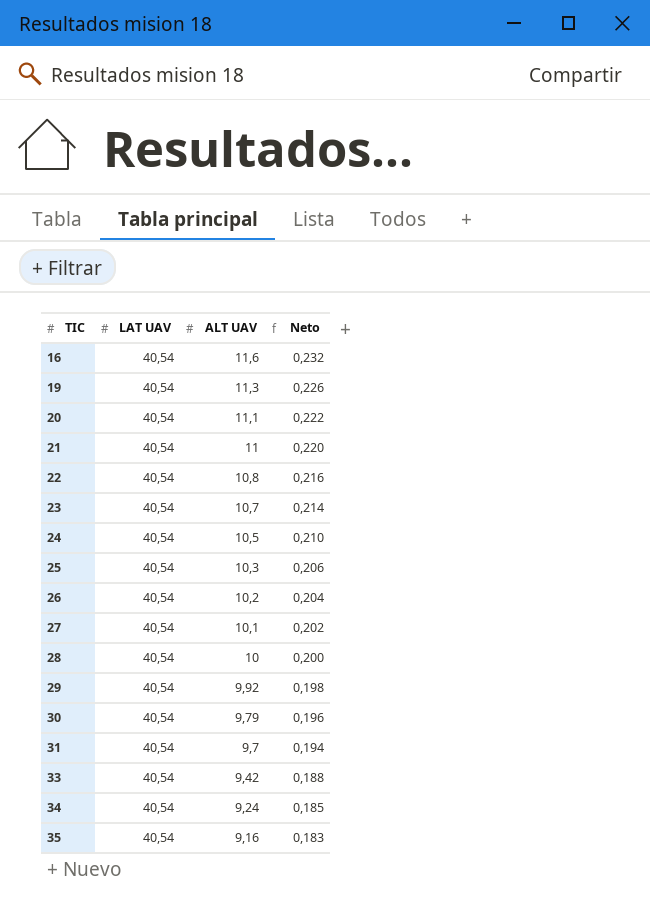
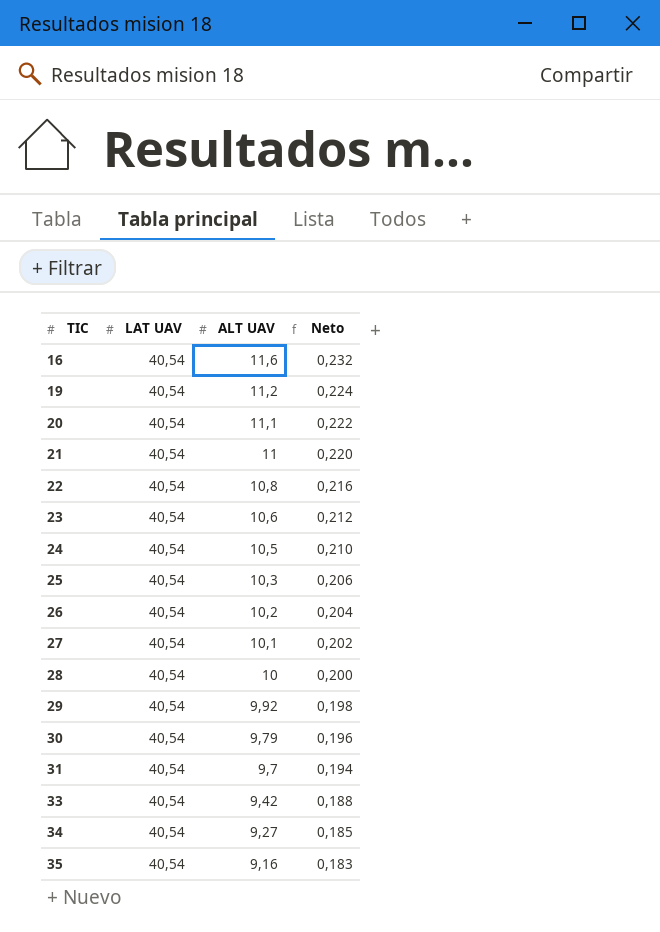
19 | ALT UAV: 11,3 -> 11,2
19 | Neto: 0,226 -> 0,224
23 | ALT UAV: 10,7 -> 10,6
23 | Neto: 0,214 -> 0,212
34 | ALT UAV: 9,24 -> 9,27

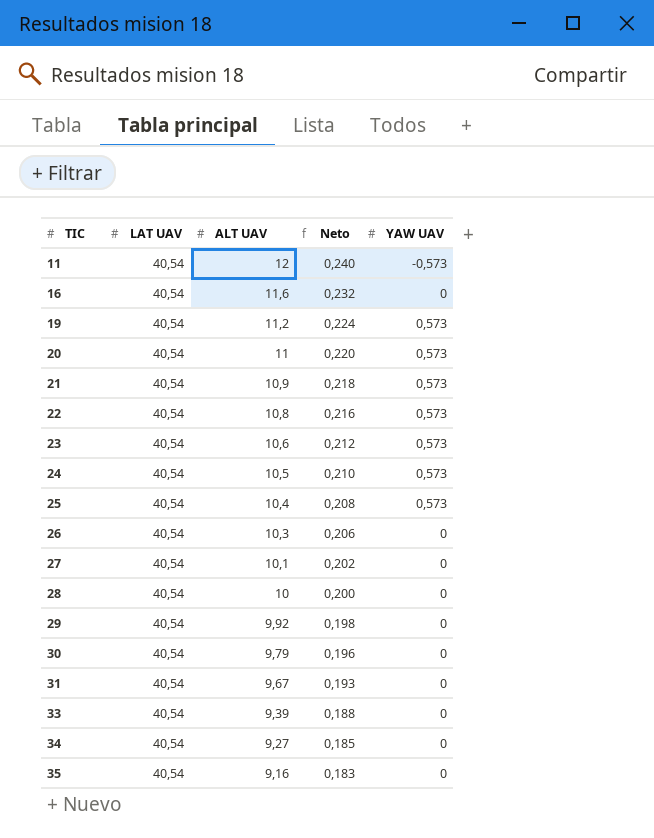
column YAW UAV | position: none -> 5
row 11: none -> 40,54 | 12 | 0,240 | -0,573
20 | ALT UAV: 11,1 -> 11
20 | Neto: 0,222 -> 0,220
21 | ALT UAV: 11 -> 10,9
21 | Neto: 0,220 -> 0,218
25 | ALT UAV: 10,3 -> 10,4
25 | Neto: 0,206 -> 0,208
26 | ALT UAV: 10,2 -> 10,3
26 | Neto: 0,204 -> 0,206
31 | ALT UAV: 9,7 -> 9,67
31 | Neto: 0,194 -> 0,193
33 | ALT UAV: 9,42 -> 9,39

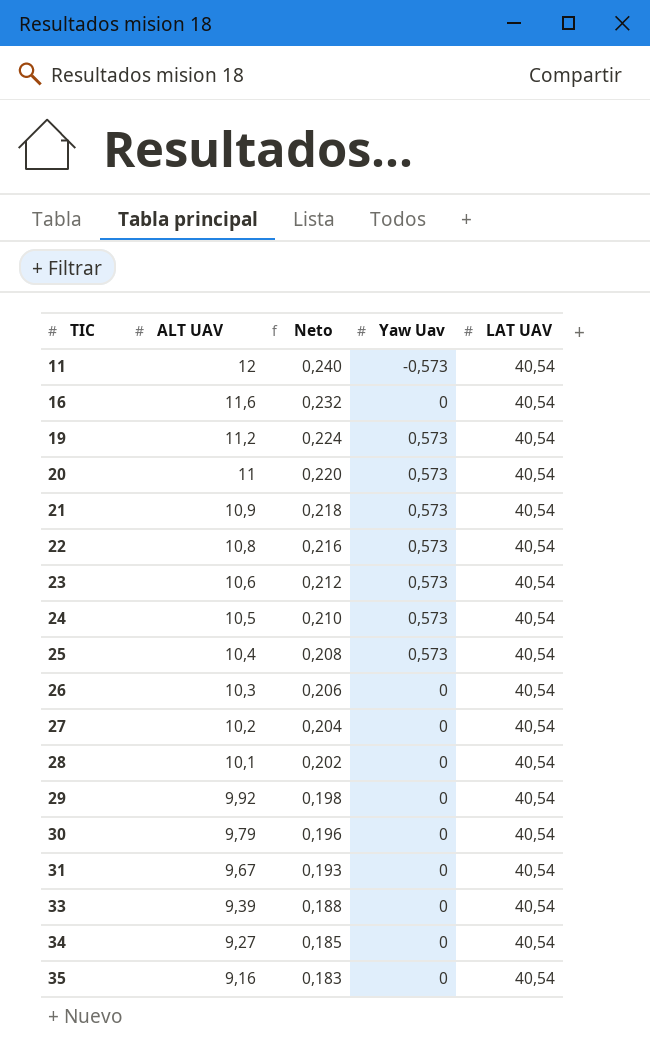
column name: YAW UAV -> Yaw Uav
column LAT UAV | position: 2 -> 5
27 | ALT UAV: 10,1 -> 10,2
27 | Neto: 0,202 -> 0,204
28 | ALT UAV: 10 -> 10,1
28 | Neto: 0,200 -> 0,202

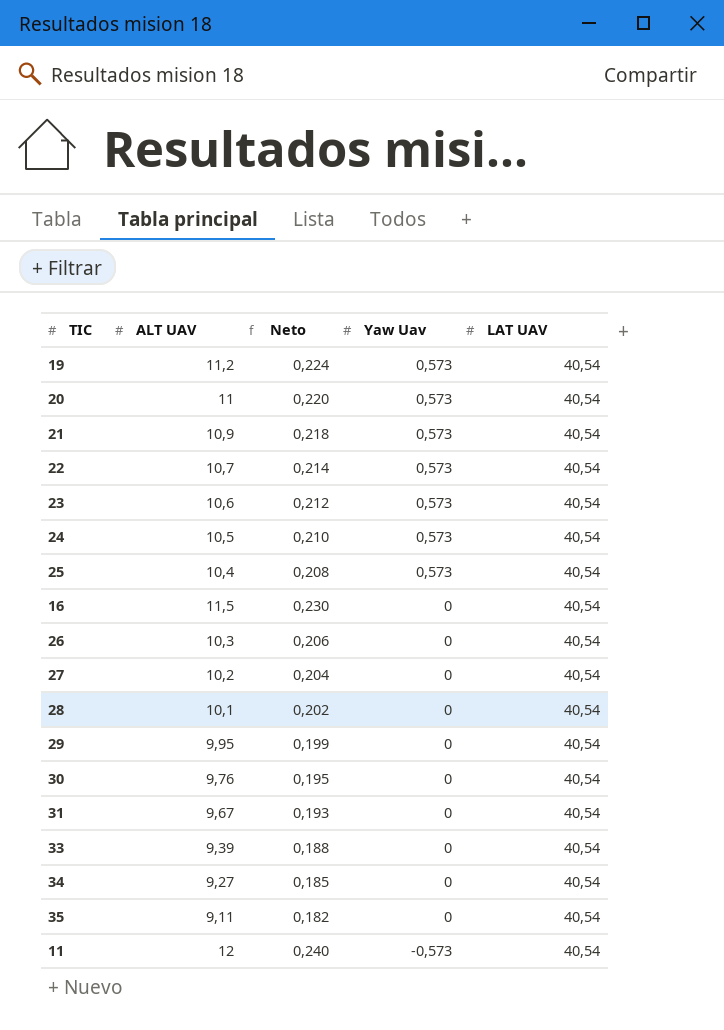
row order: TIC ascending -> Yaw Uav descending
22 | ALT UAV: 10,8 -> 10,7
22 | Neto: 0,216 -> 0,214
16 | ALT UAV: 11,6 -> 11,5
16 | Neto: 0,232 -> 0,230
29 | ALT UAV: 9,92 -> 9,95
29 | Neto: 0,198 -> 0,199
30 | ALT UAV: 9,79 -> 9,76
30 | Neto: 0,196 -> 0,195
35 | ALT UAV: 9,16 -> 9,11
35 | Neto: 0,183 -> 0,182

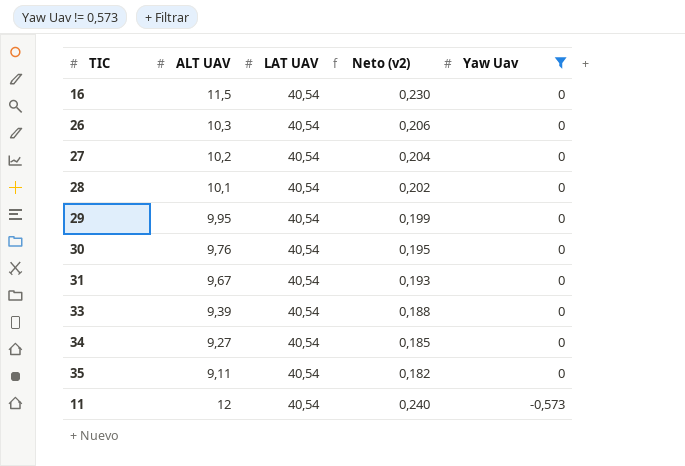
filter: none -> Yaw Uav != 0,573
column LAT UAV | position: 5 -> 3
column name: Neto -> Neto (v2)

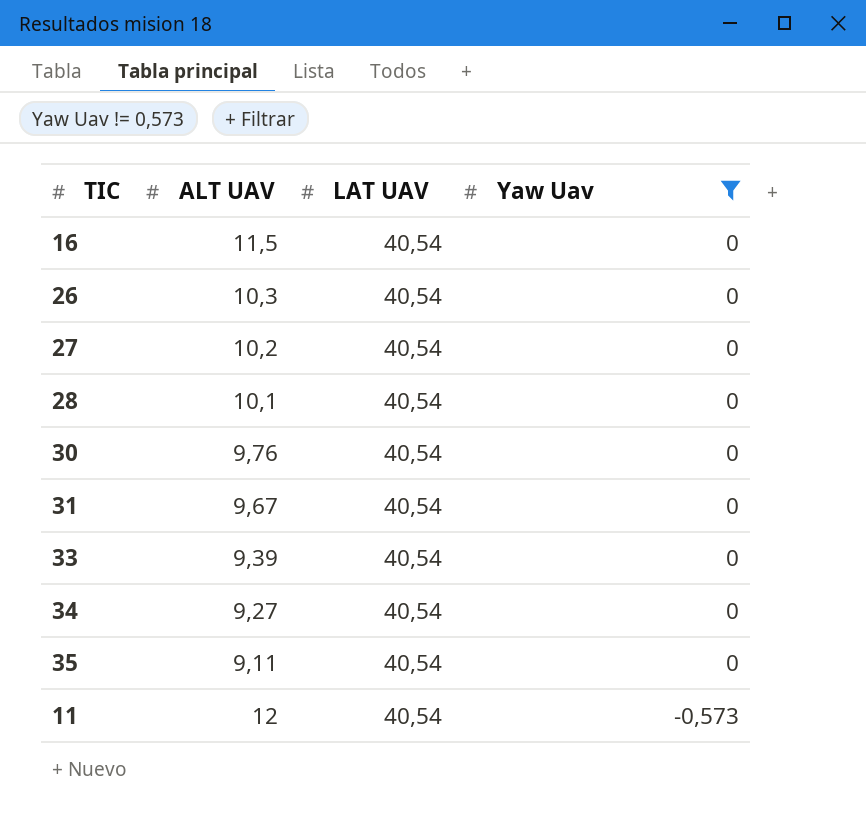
column Neto (v2) | formula: [ALT UAV] * 0,02 -> none
row 29: 9,95 | 40,54 | 0,199 | 0 -> none

